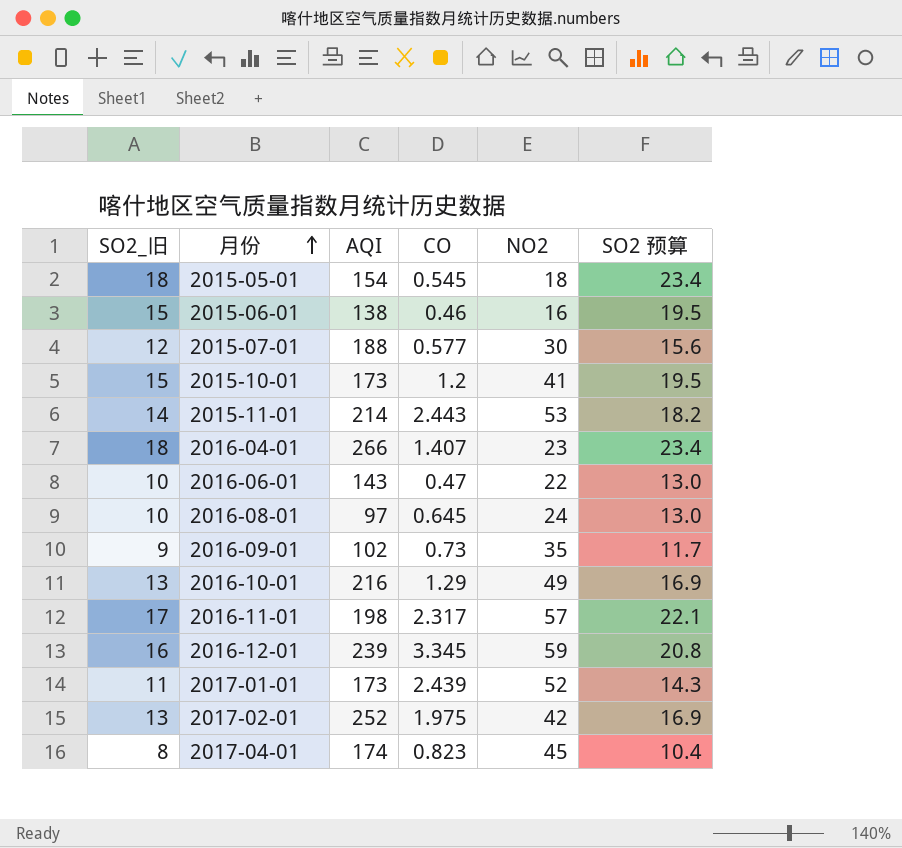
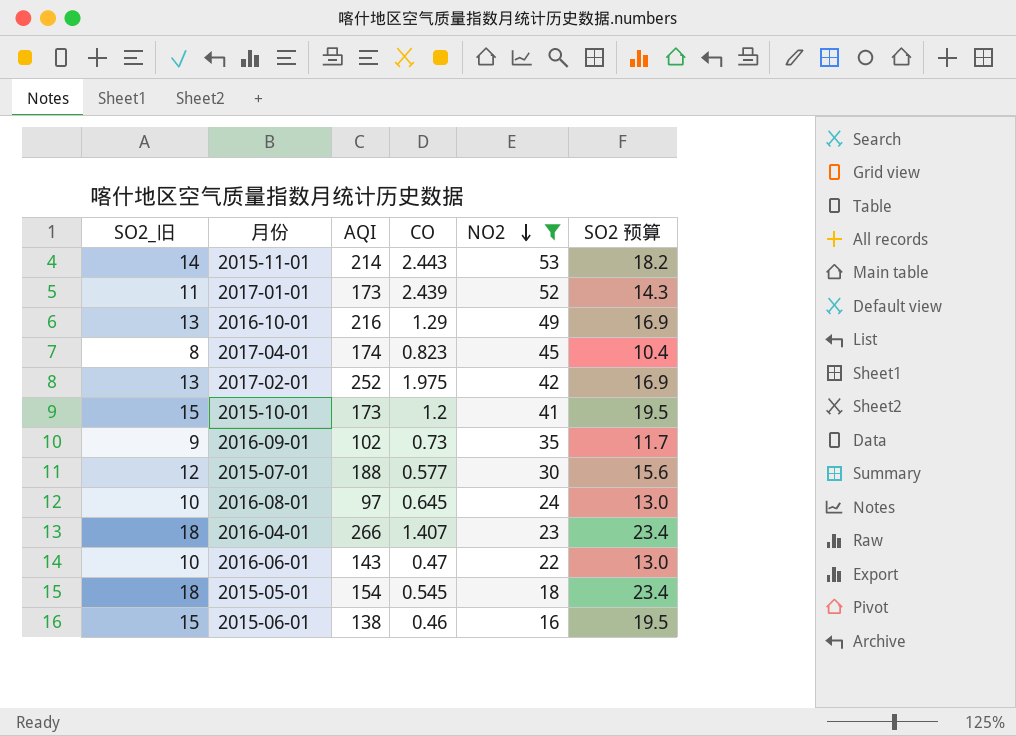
filter: none -> NO2 <= 53
row order: 月份 ascending -> NO2 descending

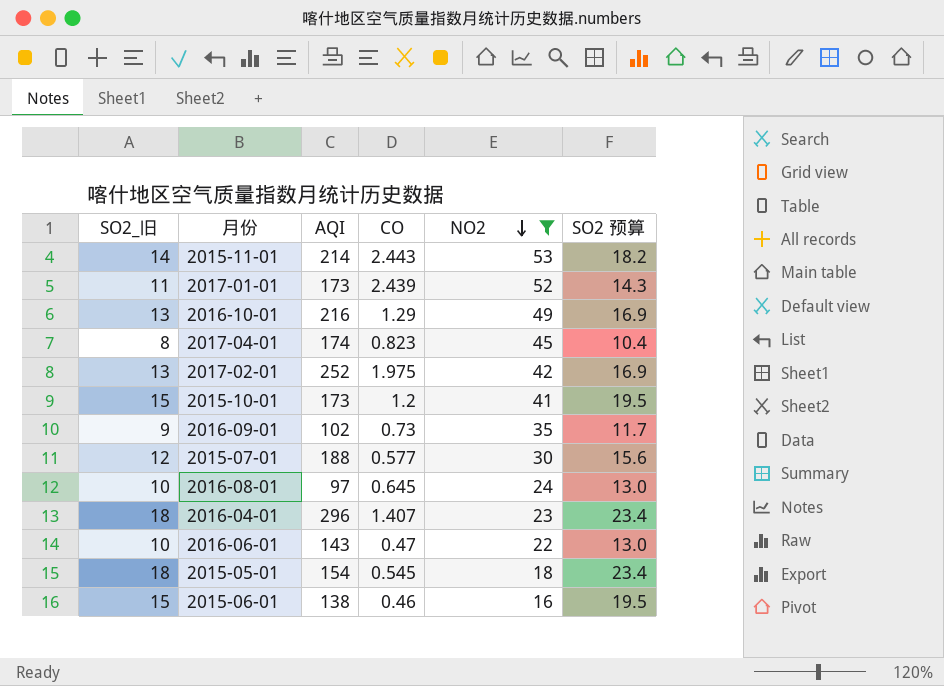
2016-04-01 | AQI: 266 -> 296

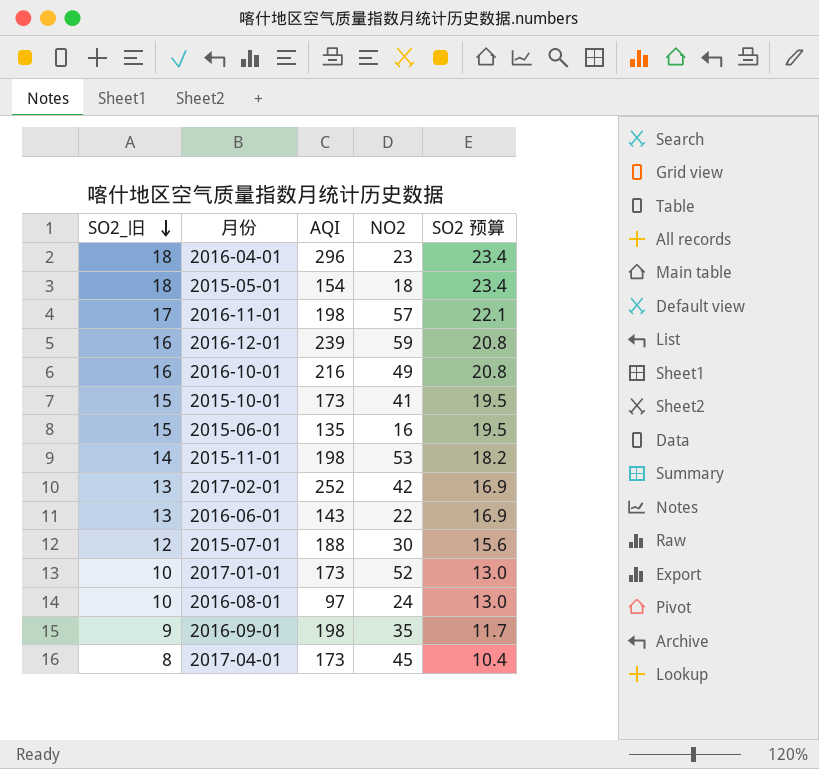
filter: NO2 <= 53 -> none
row order: NO2 descending -> SO2_旧 descending
column CO | position: 4 -> none
2016-10-01 | SO2_旧: 13 -> 16
2016-10-01 | SO2 预算: 16.9 -> 20.8
2015-06-01 | AQI: 138 -> 135
2015-11-01 | AQI: 214 -> 198
2016-06-01 | SO2_旧: 10 -> 13
2016-06-01 | SO2 预算: 13.0 -> 16.9
2017-01-01 | SO2_旧: 11 -> 10
2017-01-01 | SO2 预算: 14.3 -> 13.0
2016-09-01 | AQI: 102 -> 198
2017-04-01 | AQI: 174 -> 173

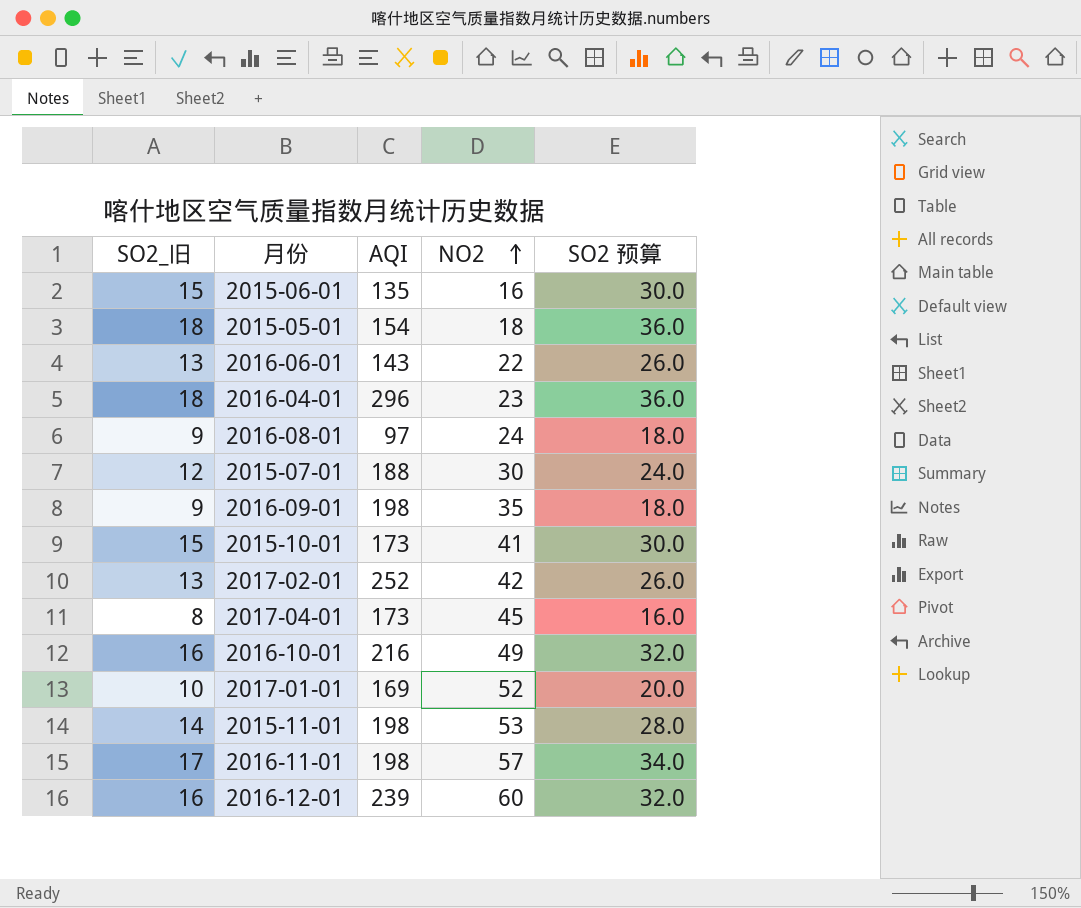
row order: SO2_旧 descending -> NO2 ascending
column SO2 预算 | formula: [SO2_旧] * 1.3 -> [SO2_旧] * 2
2016-08-01 | SO2_旧: 10 -> 9
2017-01-01 | AQI: 173 -> 169
2016-12-01 | NO2: 59 -> 60

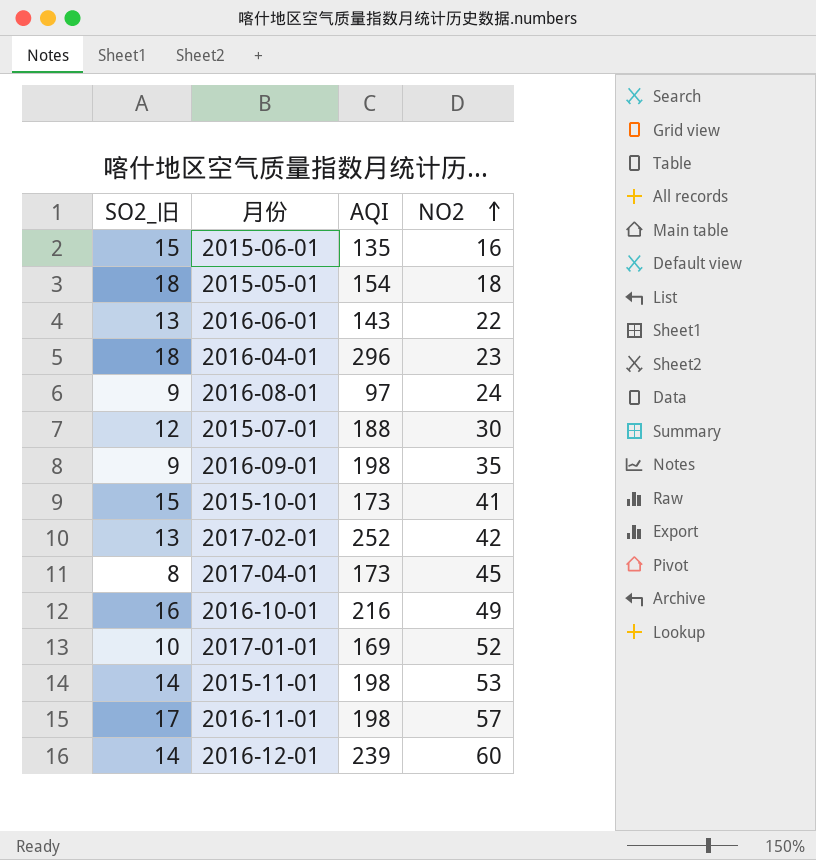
column SO2 预算 | formula: [SO2_旧] * 2 -> none
2016-12-01 | SO2_旧: 16 -> 14

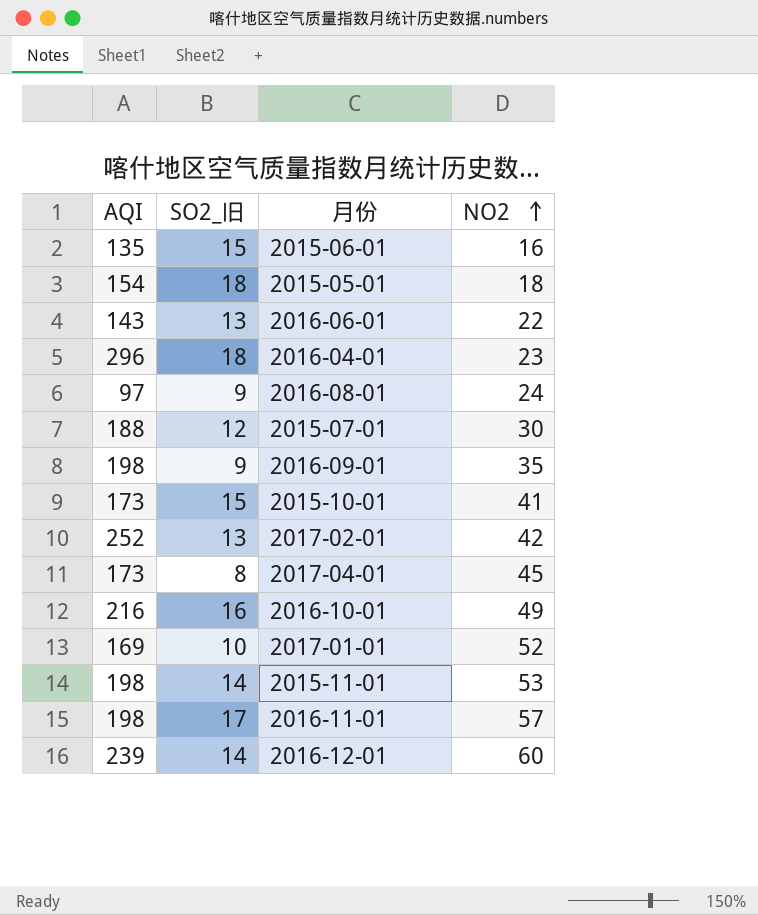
column AQI | position: 3 -> 1

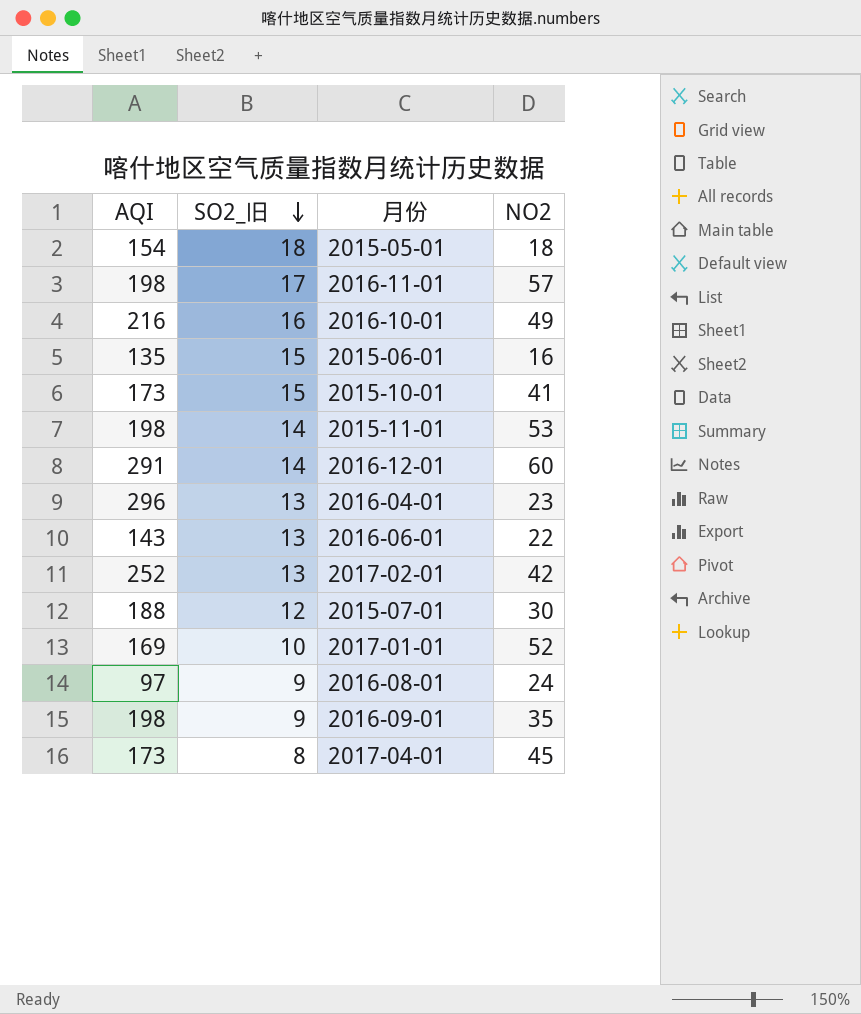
row order: NO2 ascending -> SO2_旧 descending
2016-12-01 | AQI: 239 -> 291
2016-04-01 | SO2_旧: 18 -> 13

